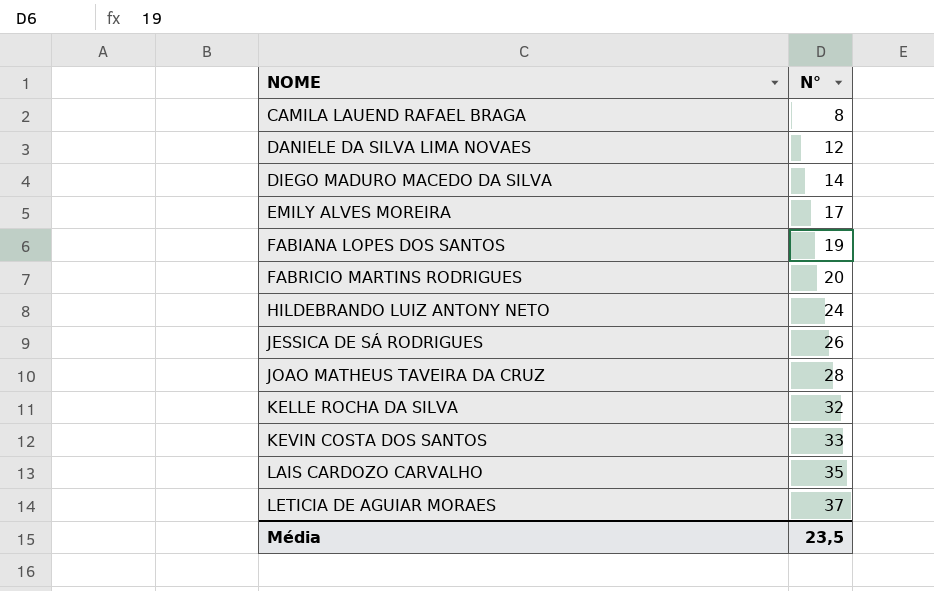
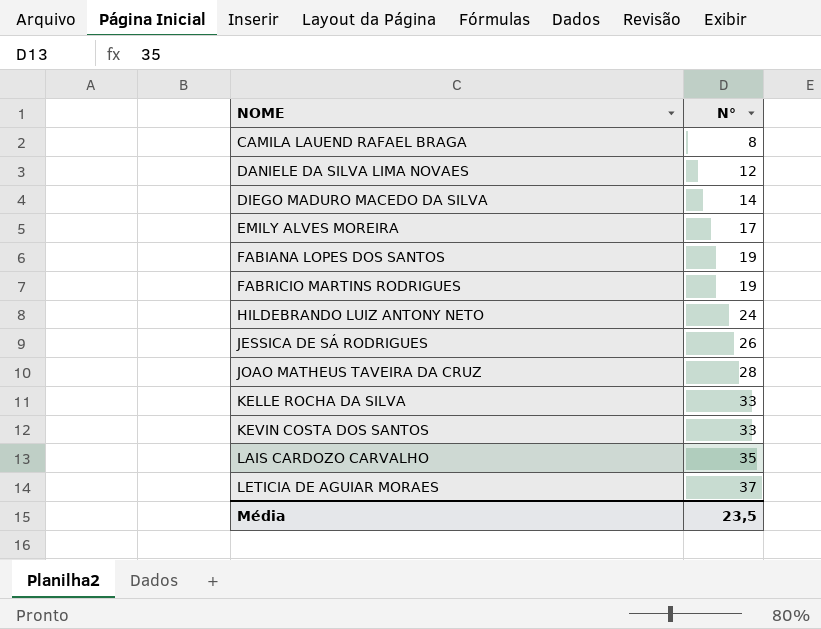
FABRICIO MARTINS RODRIGUES | N°: 20 -> 19
KELLE ROCHA DA SILVA | N°: 32 -> 33

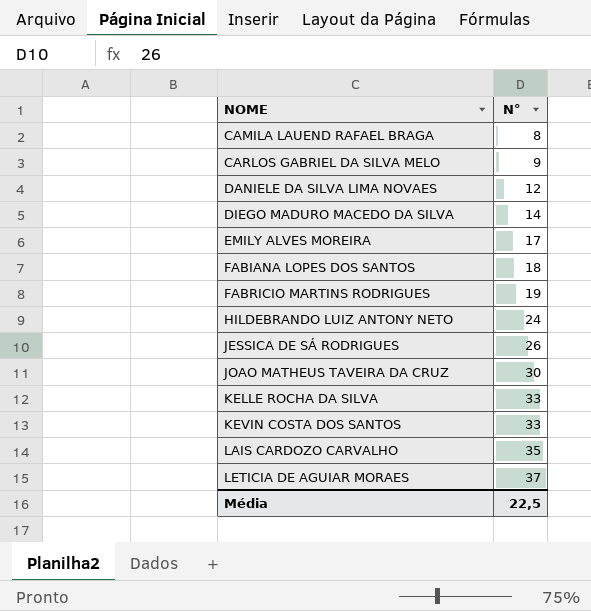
row CARLOS GABRIEL DA SILVA MELO: none -> 9
FABIANA LOPES DOS SANTOS | N°: 19 -> 18
JOAO MATHEUS TAVEIRA DA CRUZ | N°: 28 -> 30
Média | N°: 23,5 -> 22,5

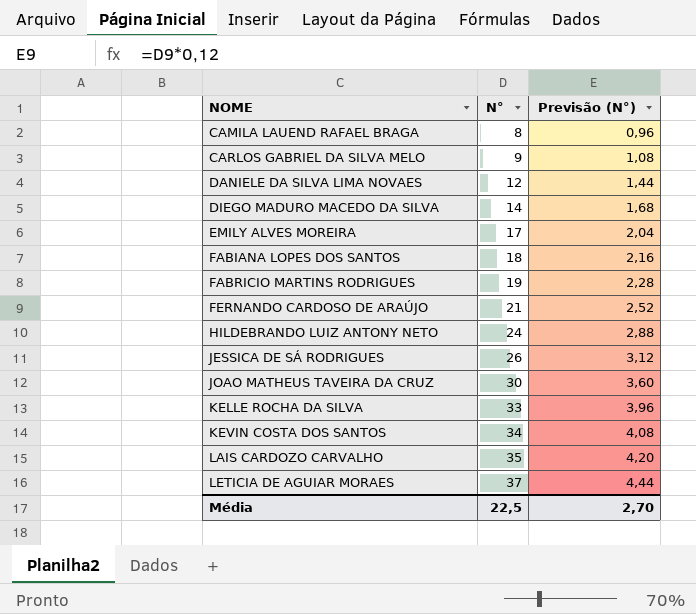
column Previsão (N°) | formula: none -> [N°] * 0,12
row FERNANDO CARDOSO DE ARAÚJO: none -> 21 | 2,52
KEVIN COSTA DOS SANTOS | N°: 33 -> 34

